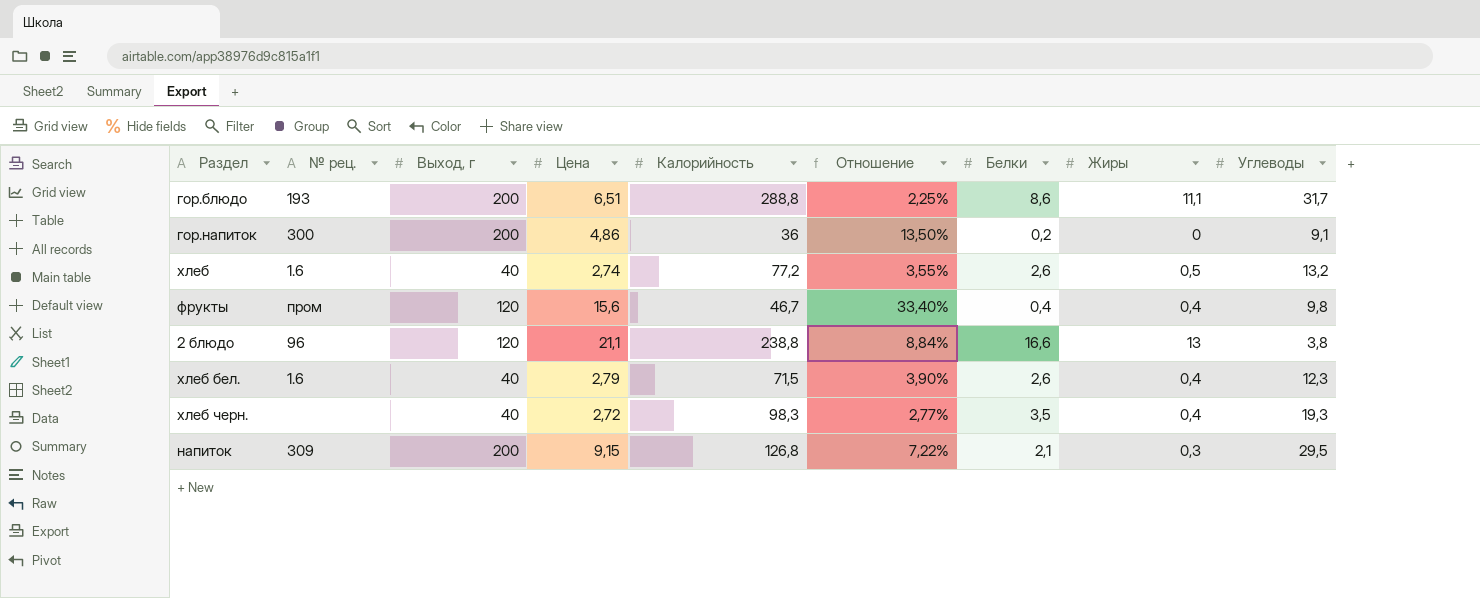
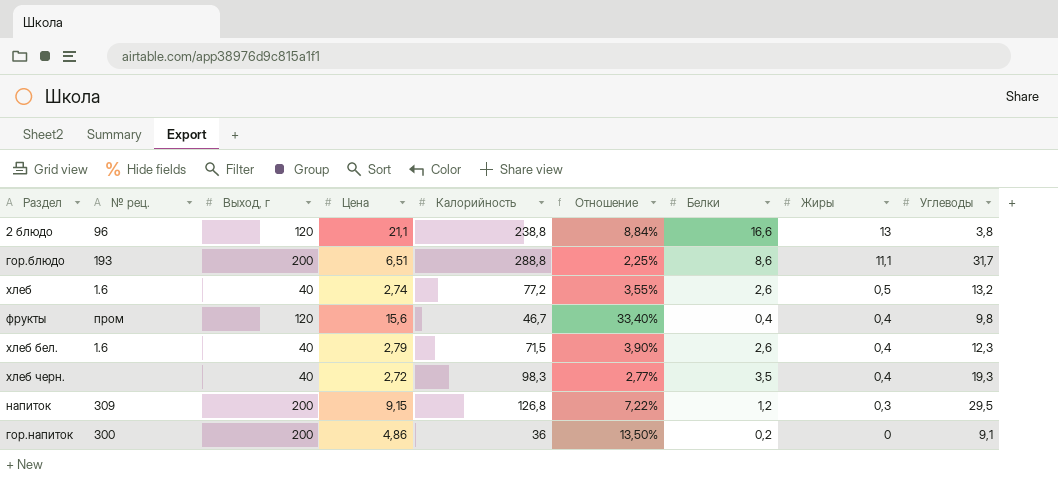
row order: none -> Жиры descending
напиток | Белки: 2,1 -> 1,2

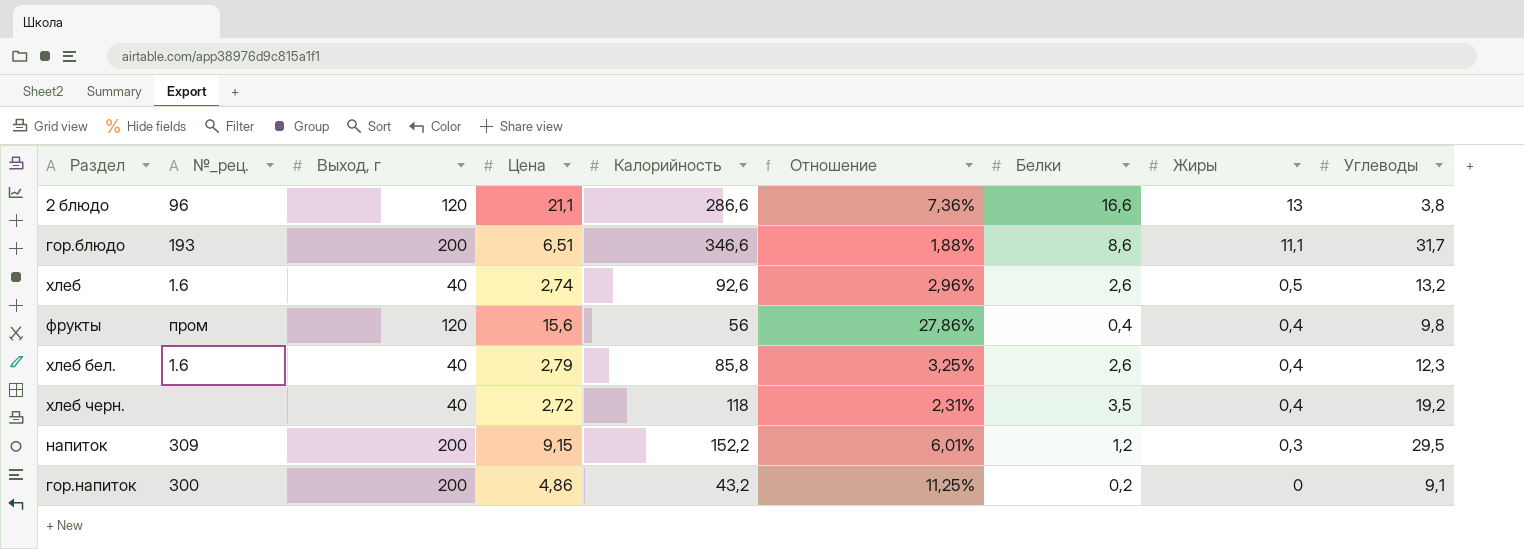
column name: № рец. -> №_рец.
2 блюдо | Калорийность: 238,8 -> 286,6
2 блюдо | Отношение: 8,84% -> 7,36%
гор.блюдо | Калорийность: 288,8 -> 346,6
гор.блюдо | Отношение: 2,25% -> 1,88%
хлеб | Калорийность: 77,2 -> 92,6
хлеб | Отношение: 3,55% -> 2,96%
фрукты | Калорийность: 46,7 -> 56
фрукты | Отношение: 33,40% -> 27,86%
хлеб бел. | Калорийность: 71,5 -> 85,8
хлеб бел. | Отношение: 3,90% -> 3,25%
хлеб черн. | Калорийность: 98,3 -> 118
хлеб черн. | Отношение: 2,77% -> 2,31%
хлеб черн. | Углеводы: 19,3 -> 19,2
напиток | Калорийность: 126,8 -> 152,2
напиток | Отношение: 7,22% -> 6,01%
гор.напиток | Калорийность: 36 -> 43,2
гор.напиток | Отношение: 13,50% -> 11,25%

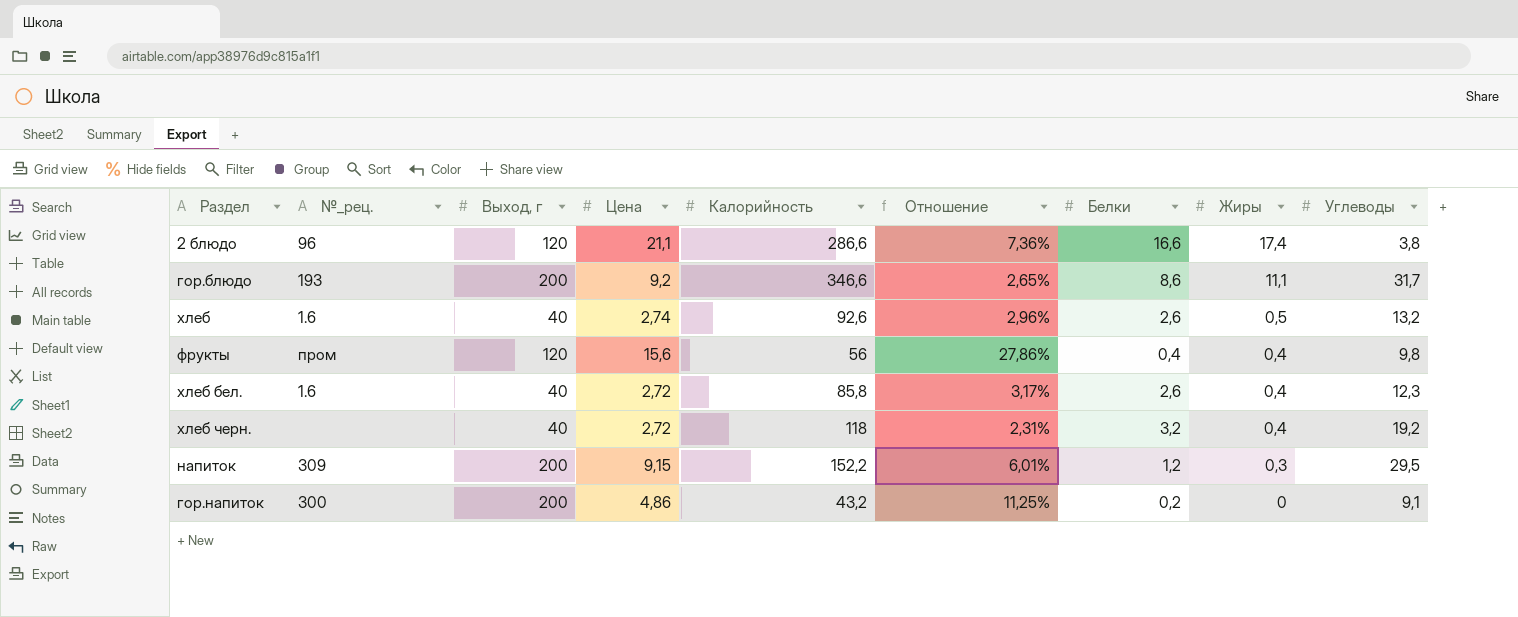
2 блюдо | Жиры: 13 -> 17,4
гор.блюдо | Цена: 6,51 -> 9,2
гор.блюдо | Отношение: 1,88% -> 2,65%
хлеб бел. | Цена: 2,79 -> 2,72
хлеб бел. | Отношение: 3,25% -> 3,17%
хлеб черн. | Белки: 3,5 -> 3,2

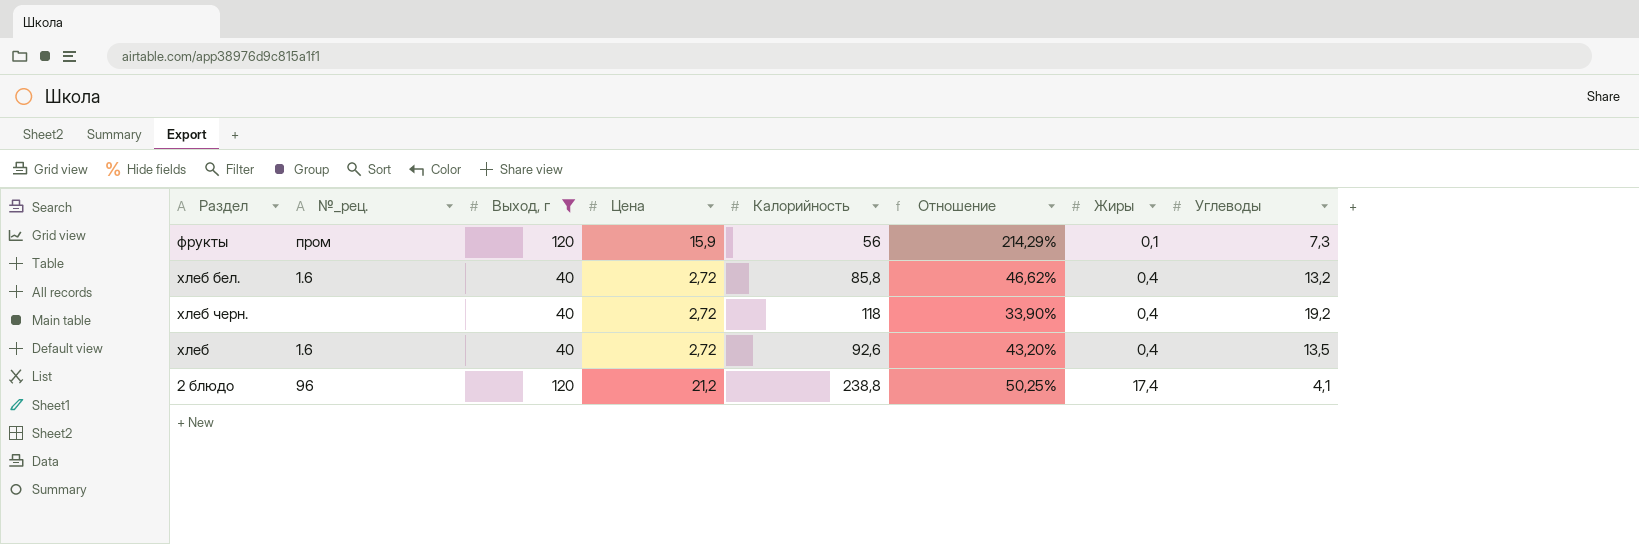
filter: none -> Выход, г != 200
row order: Жиры descending -> Жиры ascending
column Белки | position: 7 -> none
column Отношение | formula: [Цена] / [Калорийность] -> [Выход, г] / [Калорийность]
фрукты | Цена: 15,6 -> 15,9
фрукты | Жиры: 0,4 -> 0,1
фрукты | Углеводы: 9,8 -> 7,3
хлеб бел. | Углеводы: 12,3 -> 13,2
хлеб | Цена: 2,74 -> 2,72
хлеб | Жиры: 0,5 -> 0,4
хлеб | Углеводы: 13,2 -> 13,5
2 блюдо | Цена: 21,1 -> 21,2
2 блюдо | Калорийность: 286,6 -> 238,8
2 блюдо | Углеводы: 3,8 -> 4,1

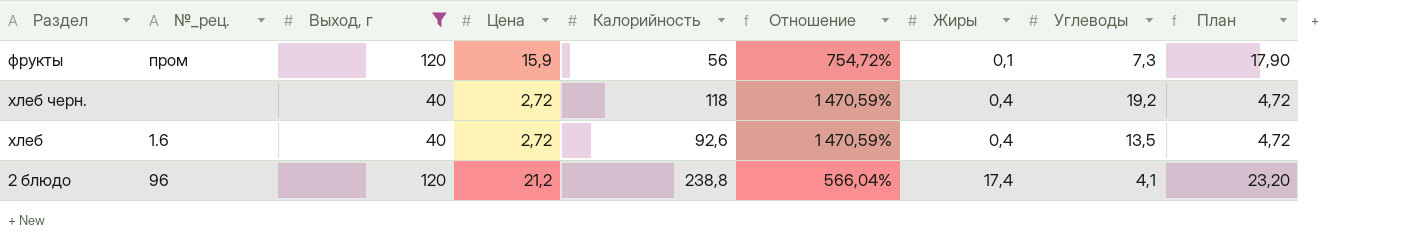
column Отношение | formula: [Выход, г] / [Калорийность] -> [Выход, г] / [Цена]
column План | formula: none -> [Цена] + 2
row хлеб бел.: 1.6 | 40 | 2,72 | 85,8 | 46,62% | 0,4 | 13,2 -> none

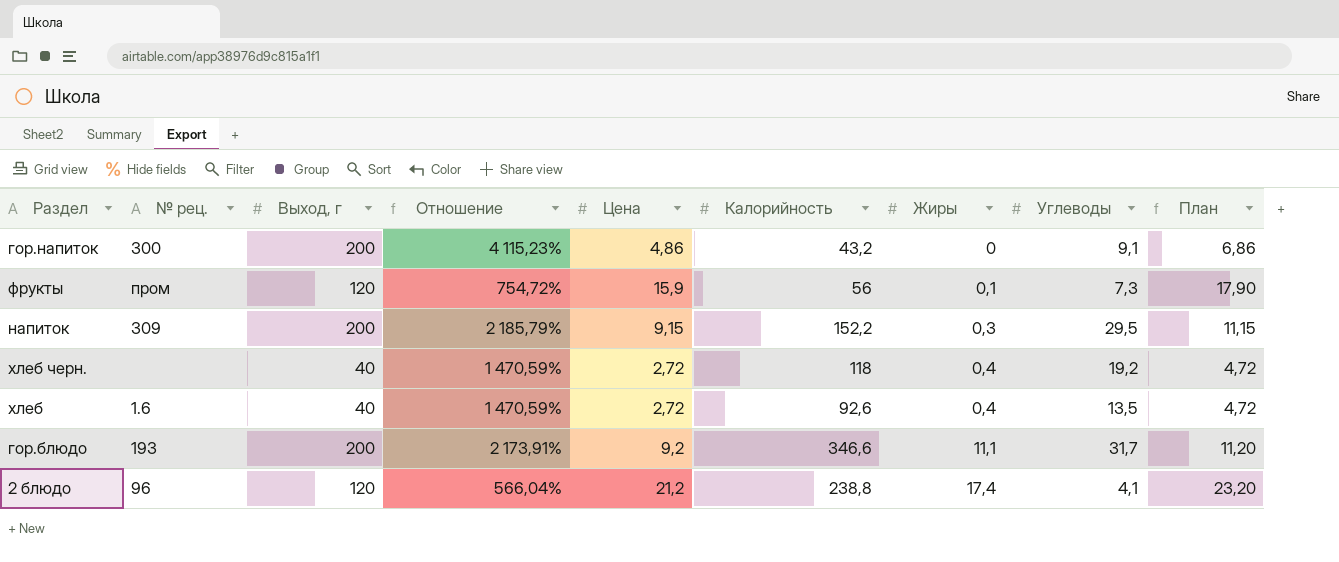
filter: Выход, г != 200 -> none
column name: №_рец. -> № рец.
column Отношение | position: 6 -> 4

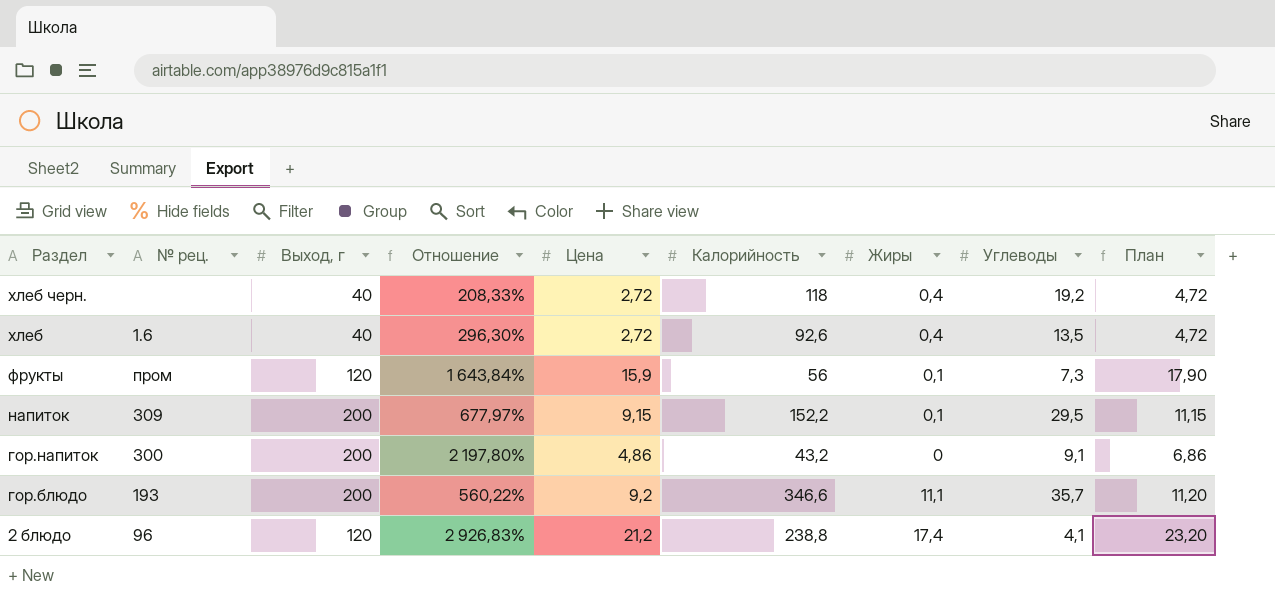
row order: Жиры ascending -> Раздел descending
column Отношение | formula: [Выход, г] / [Цена] -> [Выход, г] / [Углеводы]
напиток | Жиры: 0,3 -> 0,1
гор.блюдо | Углеводы: 31,7 -> 35,7

